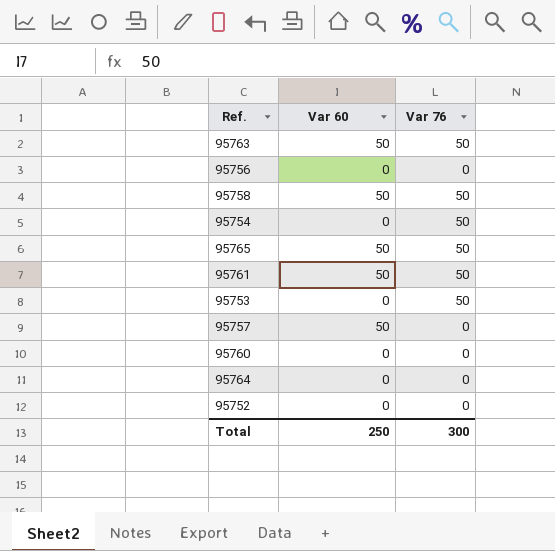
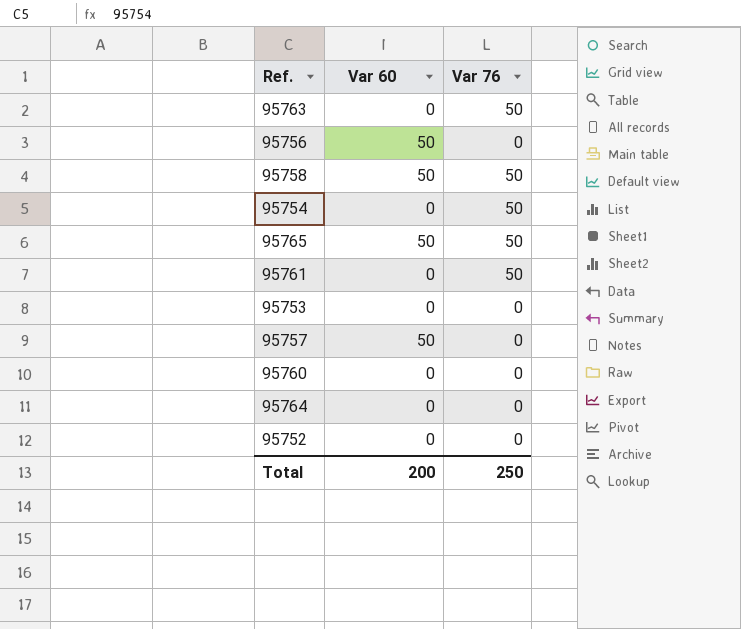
95763 | Var 60: 50 -> 0
95756 | Var 60: 0 -> 50
95761 | Var 60: 50 -> 0
95753 | Var 76: 50 -> 0
Total | Var 60: 250 -> 200
Total | Var 76: 300 -> 250

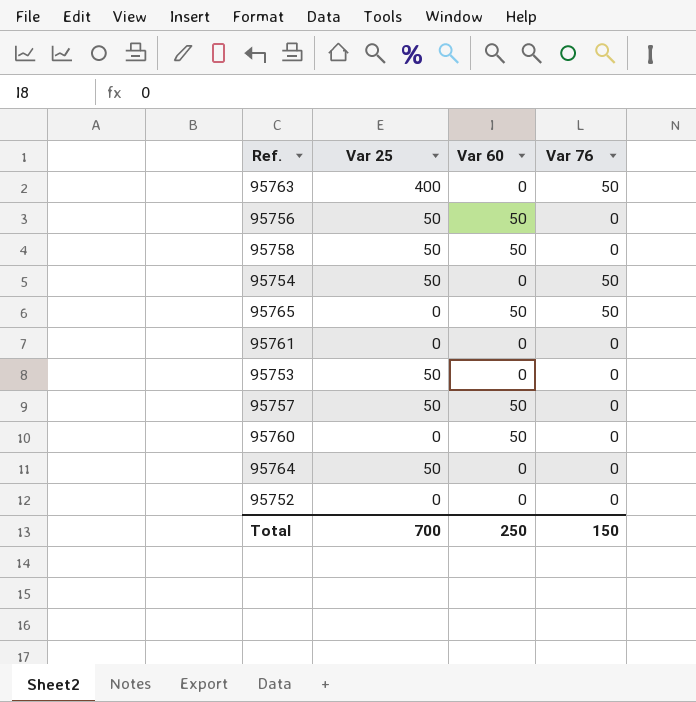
column Var 25 | position: none -> 2
95758 | Var 76: 50 -> 0
95761 | Var 76: 50 -> 0
95760 | Var 60: 0 -> 50
Total | Var 60: 200 -> 250
Total | Var 76: 250 -> 150

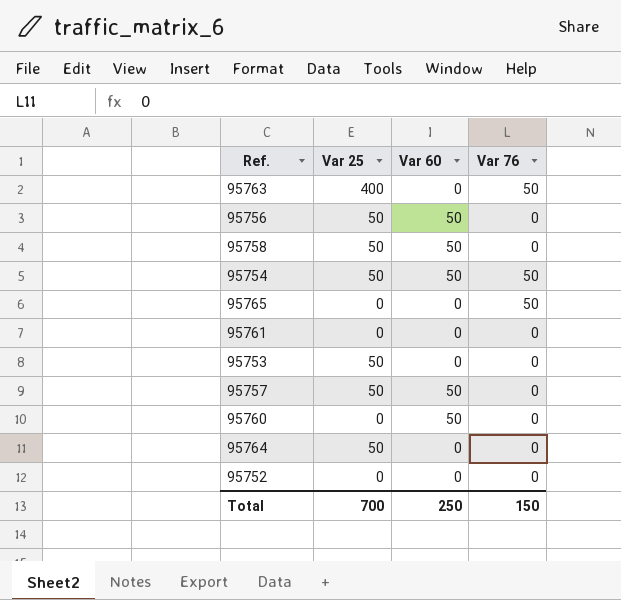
95754 | Var 60: 0 -> 50
95765 | Var 60: 50 -> 0

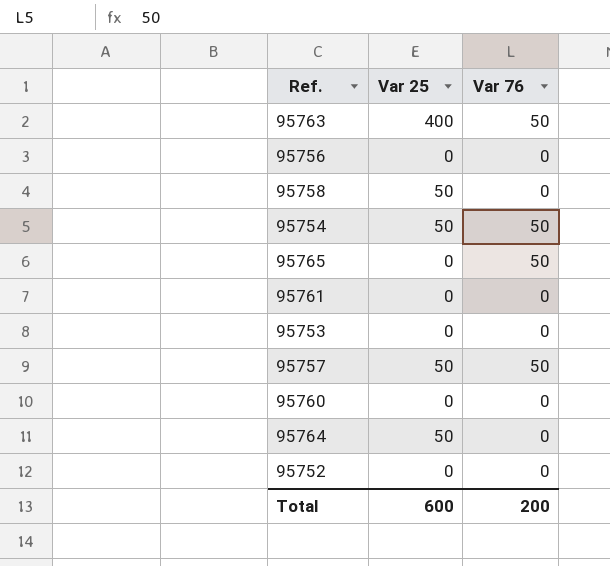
column Var 60 | position: 3 -> none
95756 | Var 25: 50 -> 0
95753 | Var 25: 50 -> 0
95757 | Var 76: 0 -> 50
Total | Var 25: 700 -> 600
Total | Var 76: 150 -> 200

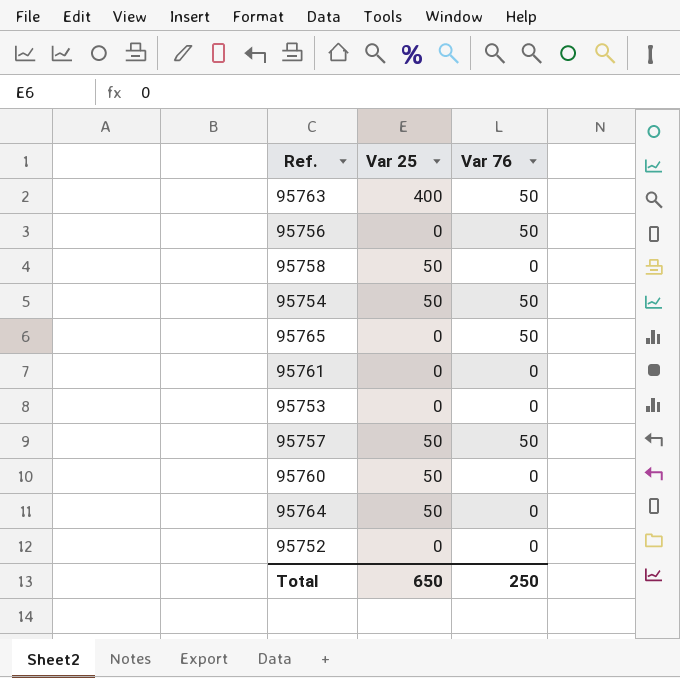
95756 | Var 76: 0 -> 50
95760 | Var 25: 0 -> 50
Total | Var 25: 600 -> 650
Total | Var 76: 200 -> 250

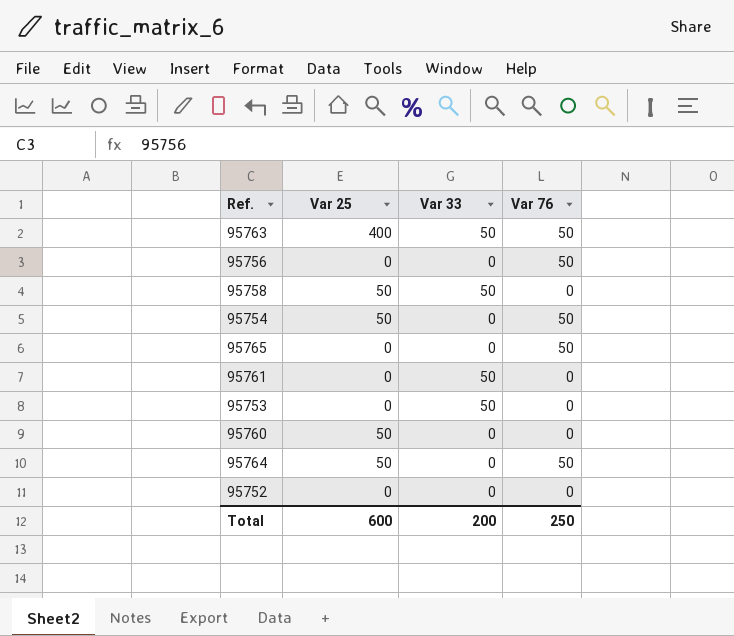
column Var 33 | position: none -> 3
row 95757: 50 | 50 -> none
95764 | Var 76: 0 -> 50
Total | Var 25: 650 -> 600

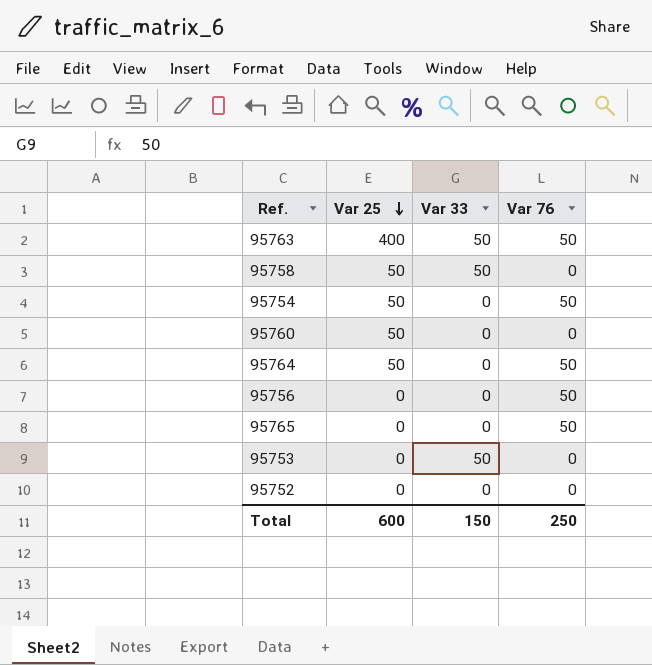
row order: none -> Var 25 descending
row 95761: 0 | 50 | 0 -> none
Total | Var 33: 200 -> 150

